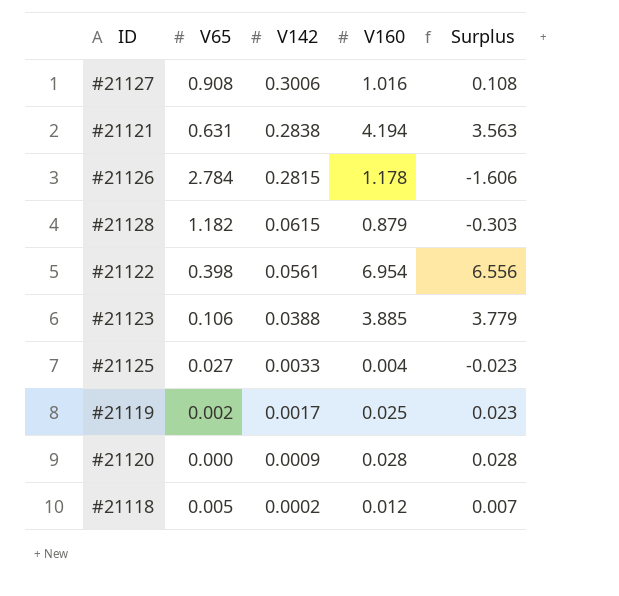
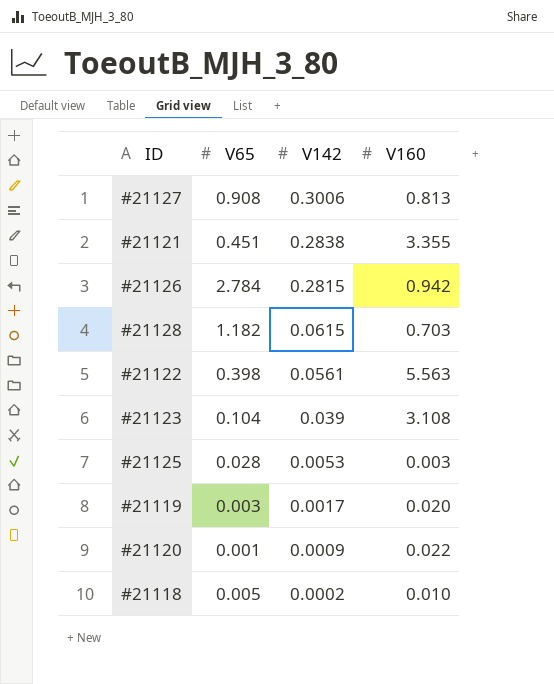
column Surplus | formula: [V160] - [V65] -> none
#21127 | V160: 1.016 -> 0.813
#21121 | V65: 0.631 -> 0.451
#21121 | V160: 4.194 -> 3.355
#21126 | V160: 1.178 -> 0.942
#21128 | V160: 0.879 -> 0.703
#21122 | V160: 6.954 -> 5.563
#21123 | V65: 0.106 -> 0.104
#21123 | V142: 0.0388 -> 0.039
#21123 | V160: 3.885 -> 3.108
#21125 | V65: 0.027 -> 0.028
#21125 | V142: 0.0033 -> 0.0053
#21125 | V160: 0.004 -> 0.003
#21119 | V65: 0.002 -> 0.003
#21119 | V160: 0.025 -> 0.020
#21120 | V65: 0.000 -> 0.001
#21120 | V160: 0.028 -> 0.022
#21118 | V160: 0.012 -> 0.010

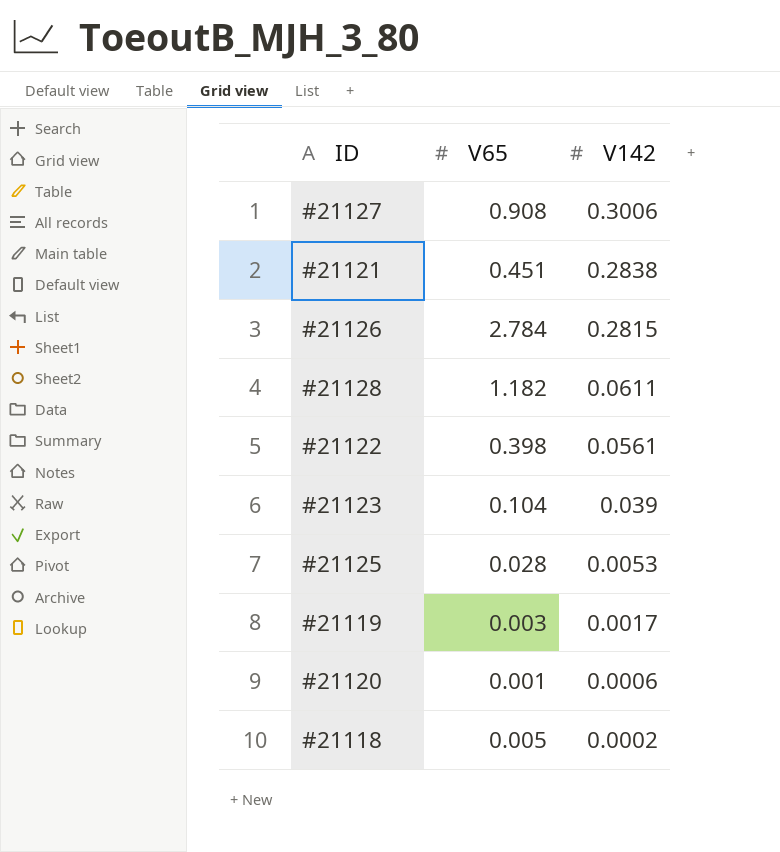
column V160 | position: 4 -> none
#21128 | V142: 0.0615 -> 0.0611
#21120 | V142: 0.0009 -> 0.0006

